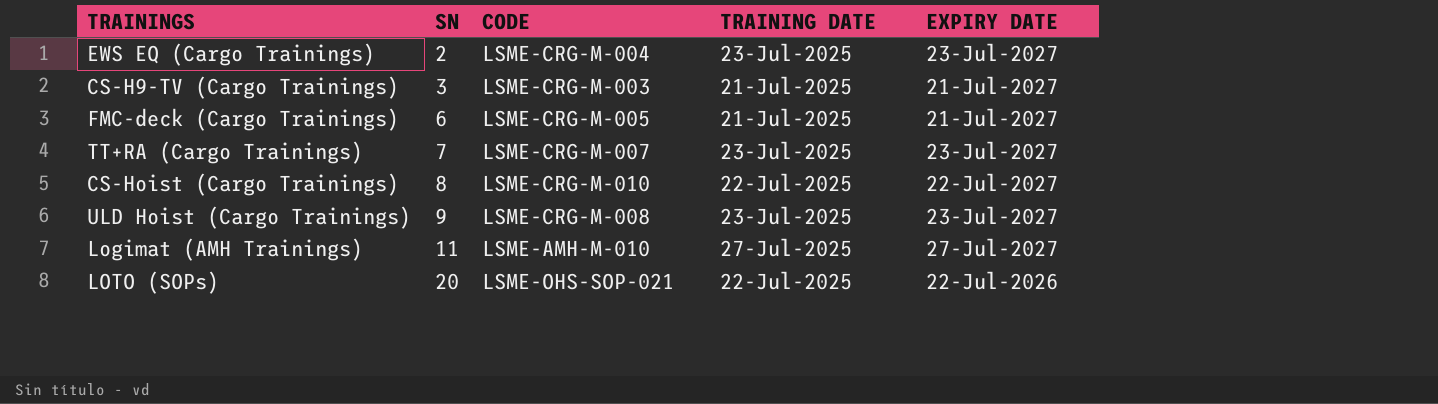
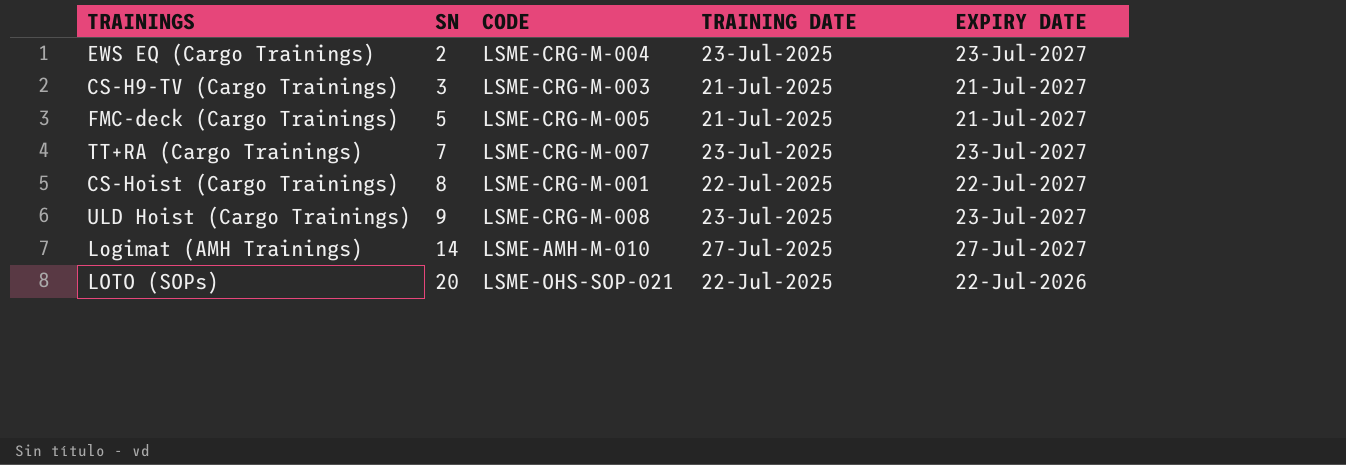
FMC-deck (Cargo Trainings) | SN: 6 -> 5
CS-Hoist (Cargo Trainings) | CODE: LSME-CRG-M-010 -> LSME-CRG-M-001
Logimat (AMH Trainings) | SN: 11 -> 14

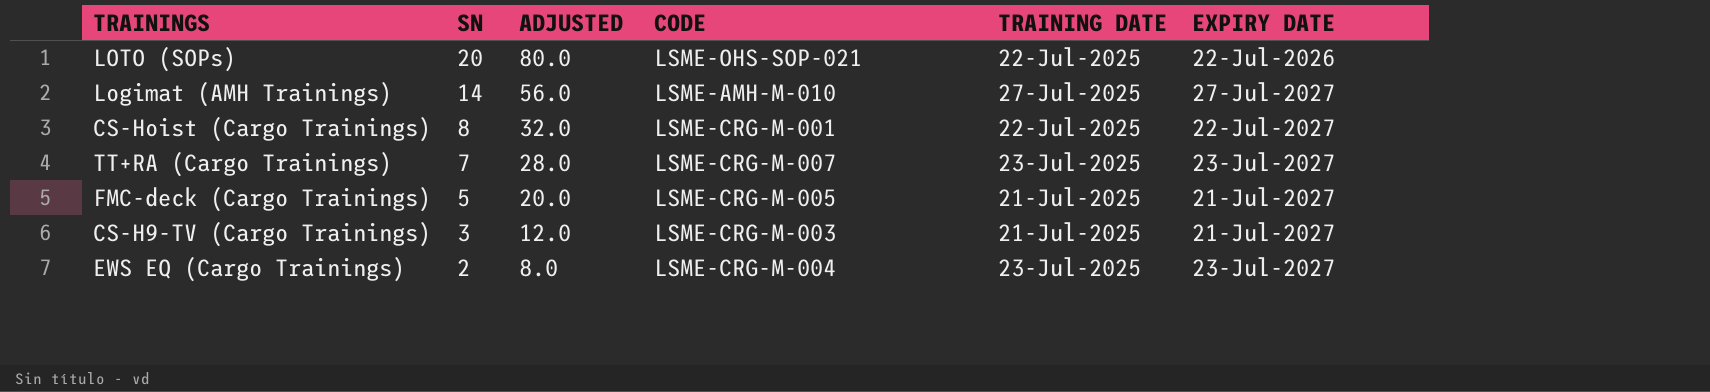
row order: SN ascending -> SN descending
column ADJUSTED | formula: none -> [SN] * 4
row ULD Hoist (Cargo Trainings): 9 | LSME-CRG-M-008 | 23-Jul-2025 | 23-Jul-2027 -> none

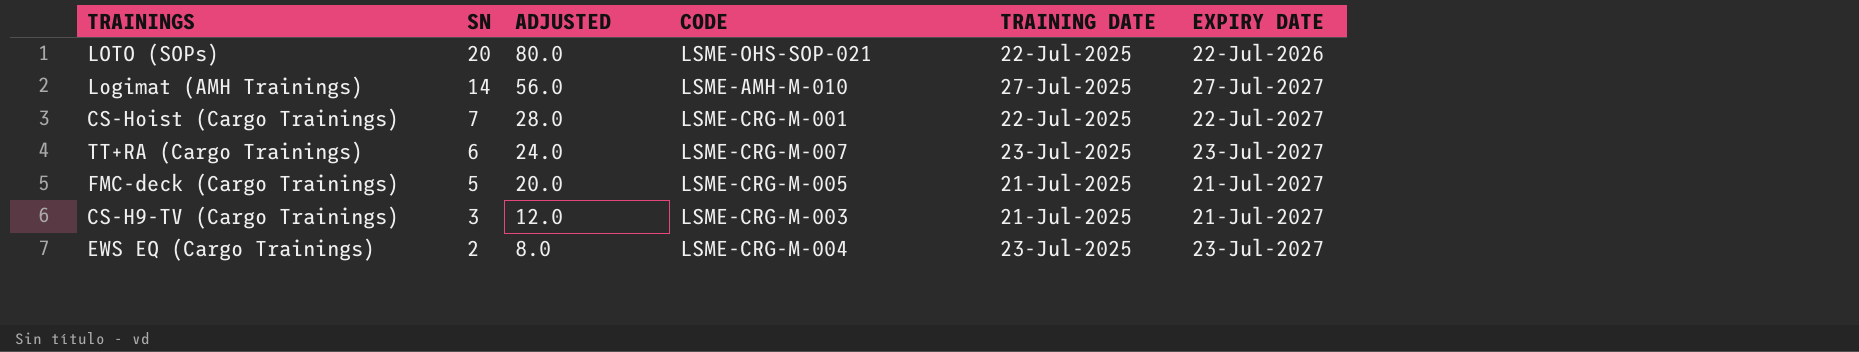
CS-Hoist (Cargo Trainings) | SN: 8 -> 7
CS-Hoist (Cargo Trainings) | ADJUSTED: 32.0 -> 28.0
TT+RA (Cargo Trainings) | SN: 7 -> 6
TT+RA (Cargo Trainings) | ADJUSTED: 28.0 -> 24.0

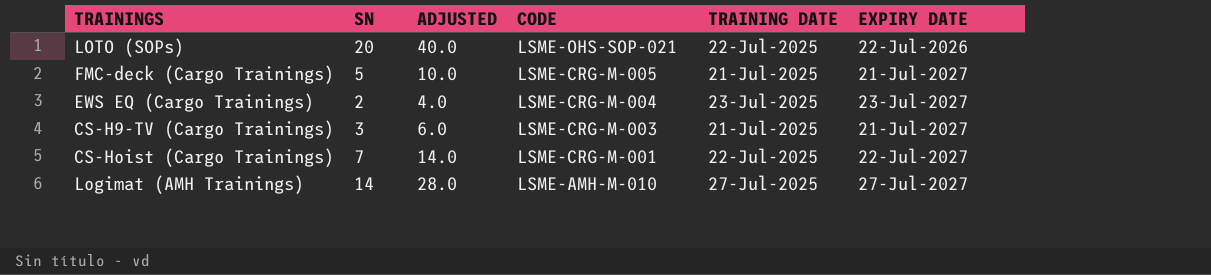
row order: SN descending -> CODE descending
column ADJUSTED | formula: [SN] * 4 -> [SN] * 2
row TT+RA (Cargo Trainings): 6 | 24.0 | LSME-CRG-M-007 | 23-Jul-2025 | 23-Jul-2027 -> none

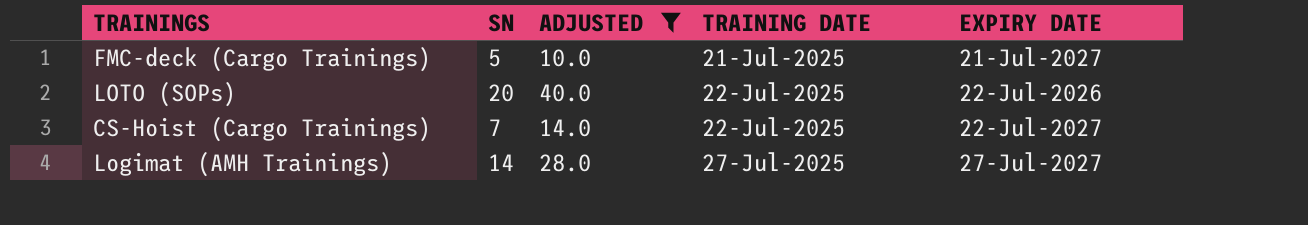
filter: none -> ADJUSTED >= 10.0
row order: CODE descending -> TRAINING DATE ascending
column CODE | position: 4 -> none

